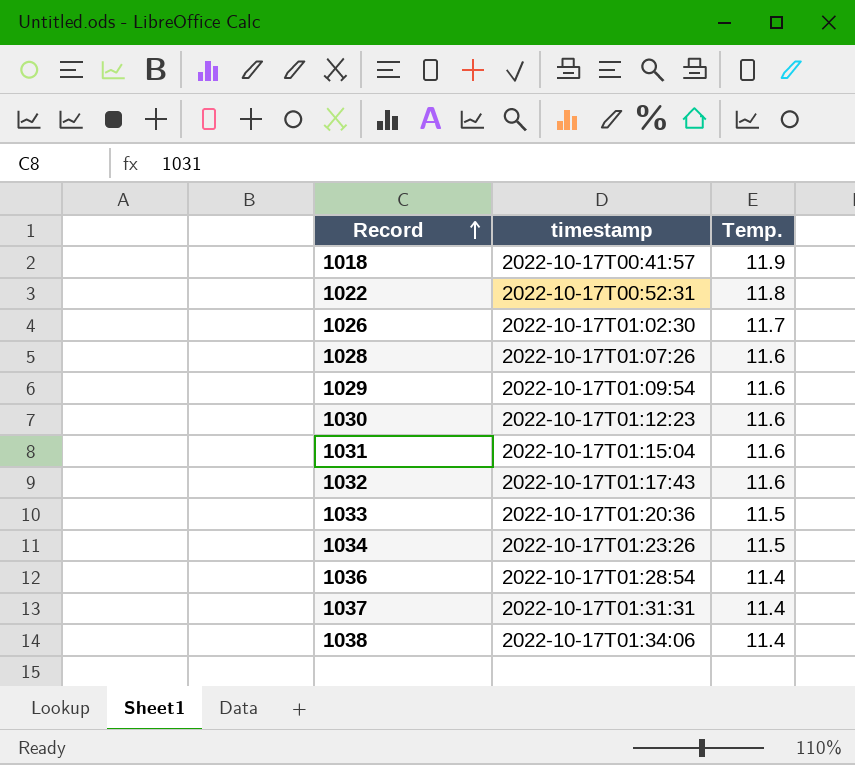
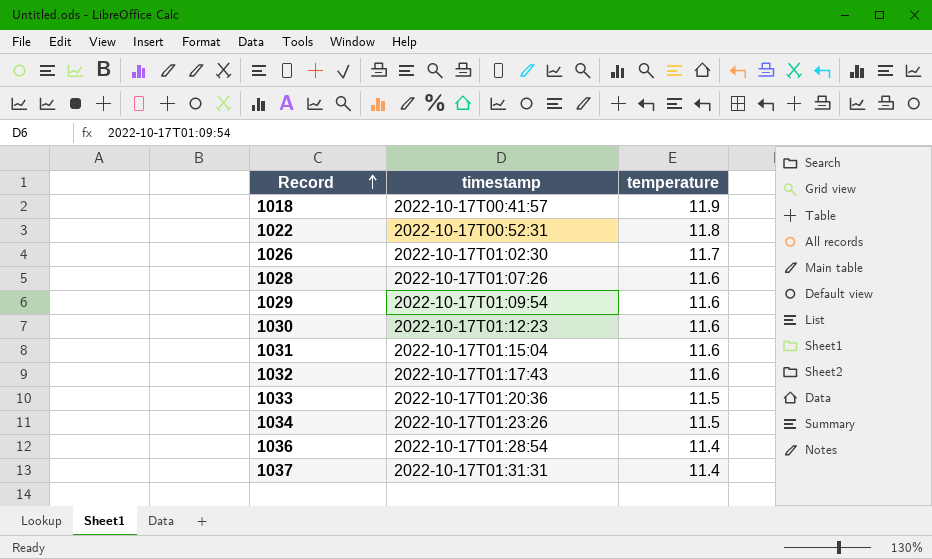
column name: Temp. -> temperature
row 1038: 2022-10-17T01:34:06 | 11.4 -> none

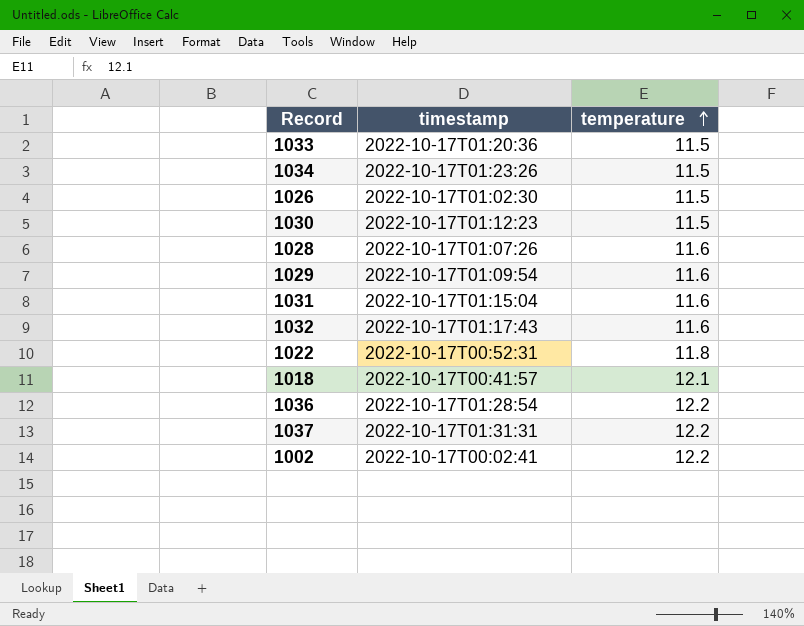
row order: Record ascending -> temperature ascending
1026 | temperature: 11.7 -> 11.5
1030 | temperature: 11.6 -> 11.5
1018 | temperature: 11.9 -> 12.1
1036 | temperature: 11.4 -> 12.2
1037 | temperature: 11.4 -> 12.2
row 1002: none -> 2022-10-17T00:02:41 | 12.2

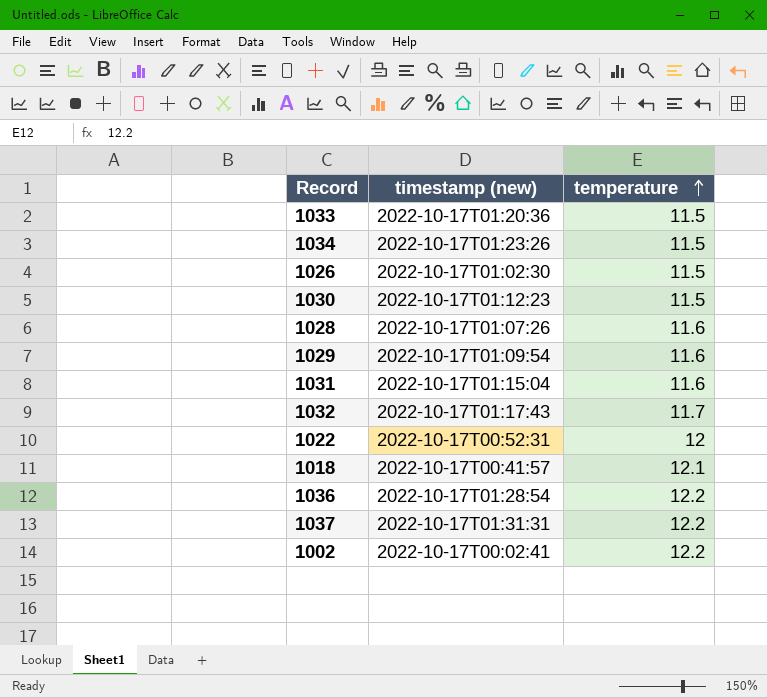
column name: timestamp -> timestamp (new)
1032 | temperature: 11.6 -> 11.7
1022 | temperature: 11.8 -> 12

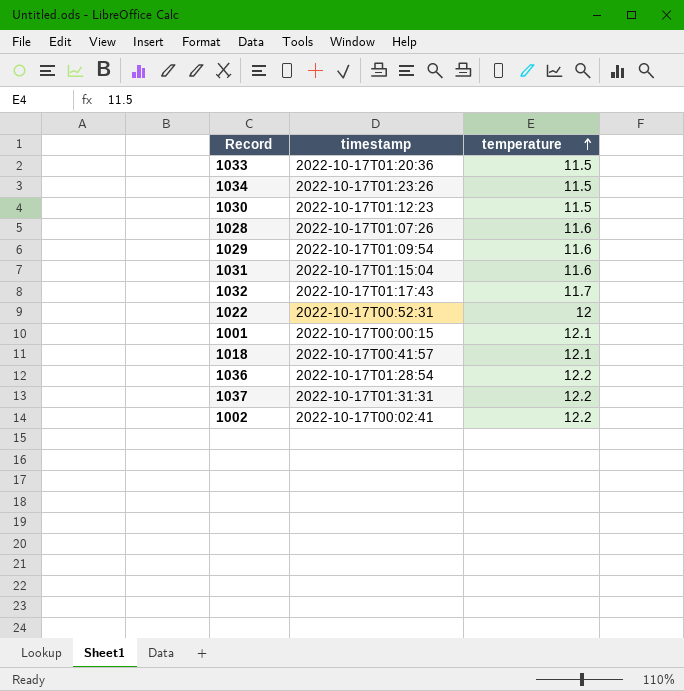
column name: timestamp (new) -> timestamp
row 1026: 2022-10-17T01:02:30 | 11.5 -> none
row 1001: none -> 2022-10-17T00:00:15 | 12.1

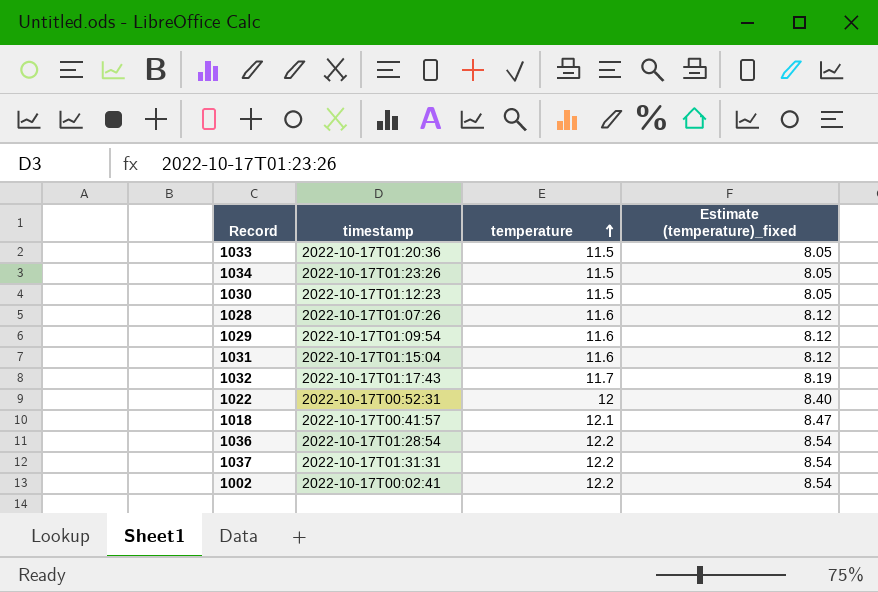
column Estimate (temperature)_fixed | formula: none -> [temperature] * 0.7
row 1001: 2022-10-17T00:00:15 | 12.1 -> none

